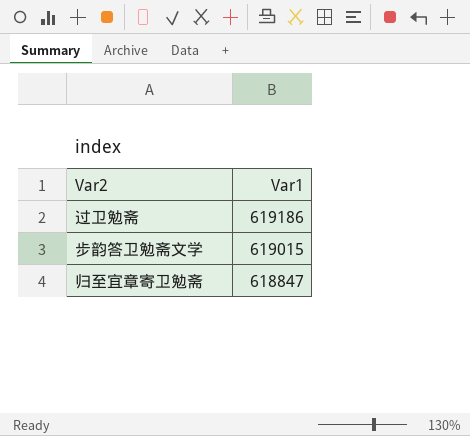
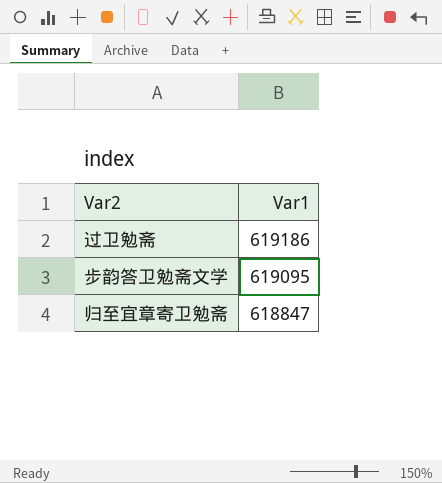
步韵答卫勉斋文学 | Var1: 619015 -> 619095

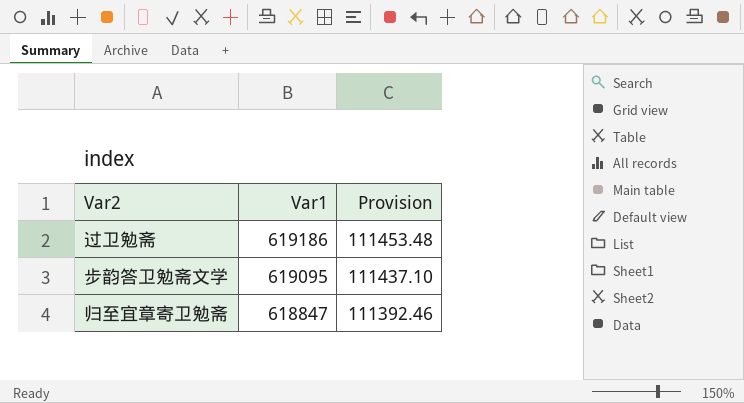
column Provision | formula: none -> [Var1] * 0.18

